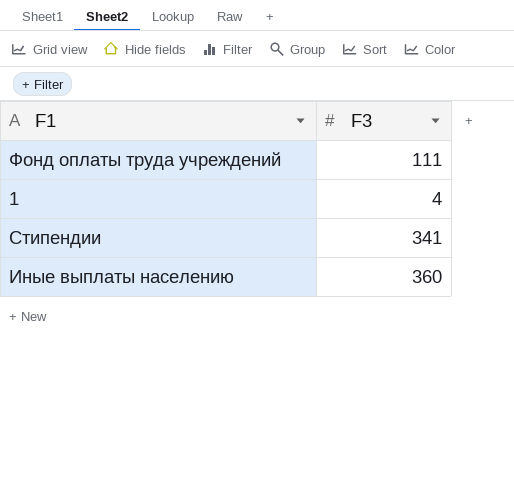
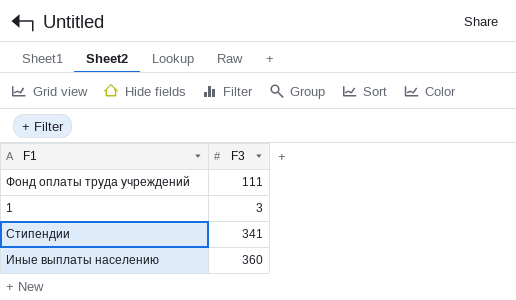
1 | F3: 4 -> 3

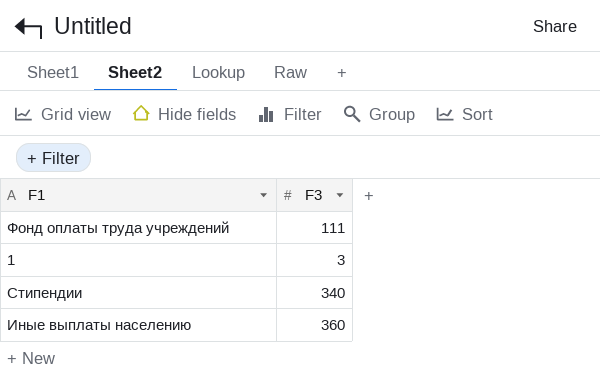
Стипендии | F3: 341 -> 340

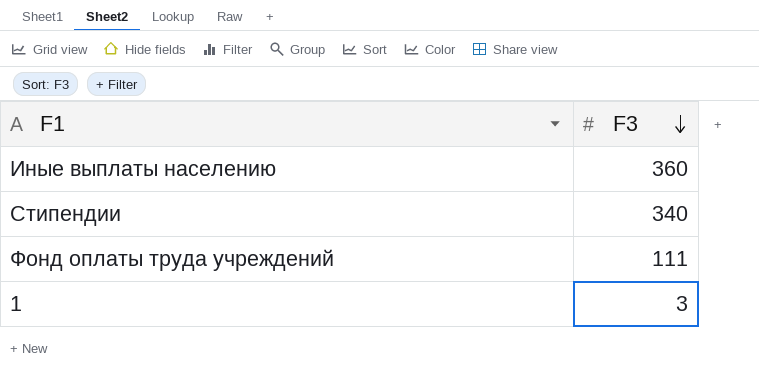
row order: none -> F3 descending

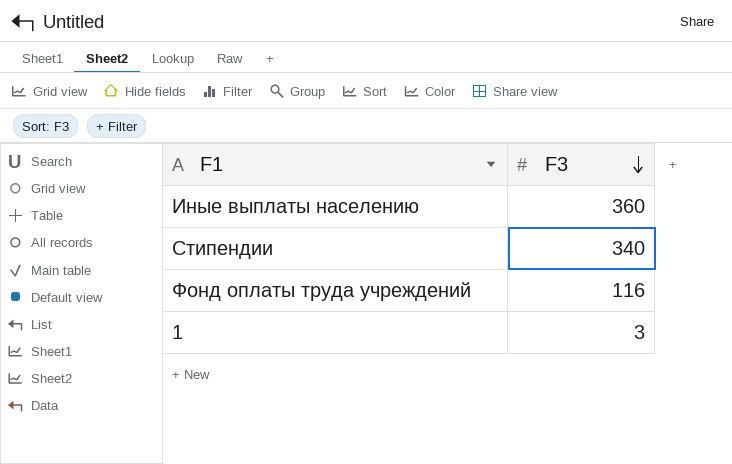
Фонд оплаты труда учреждений | F3: 111 -> 116

